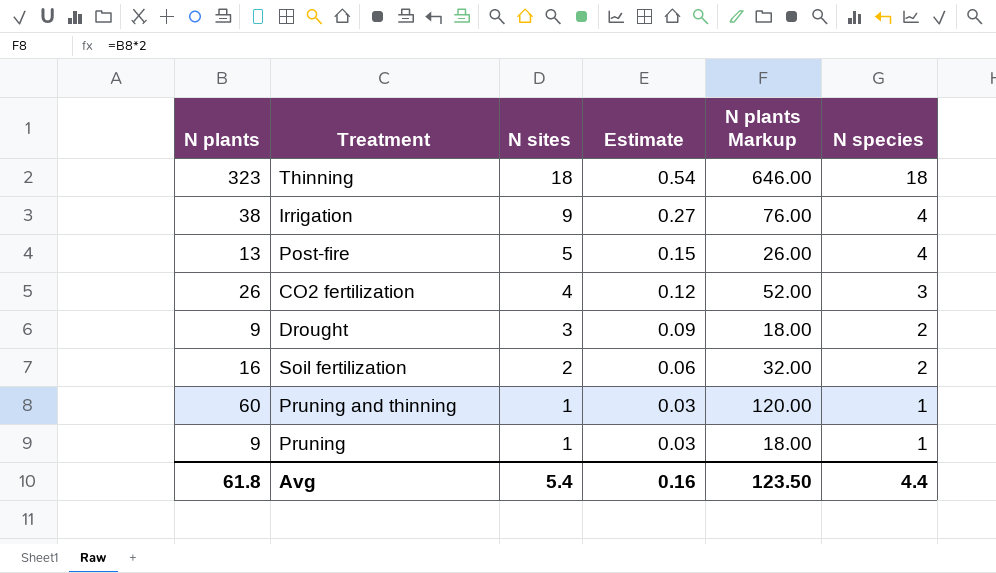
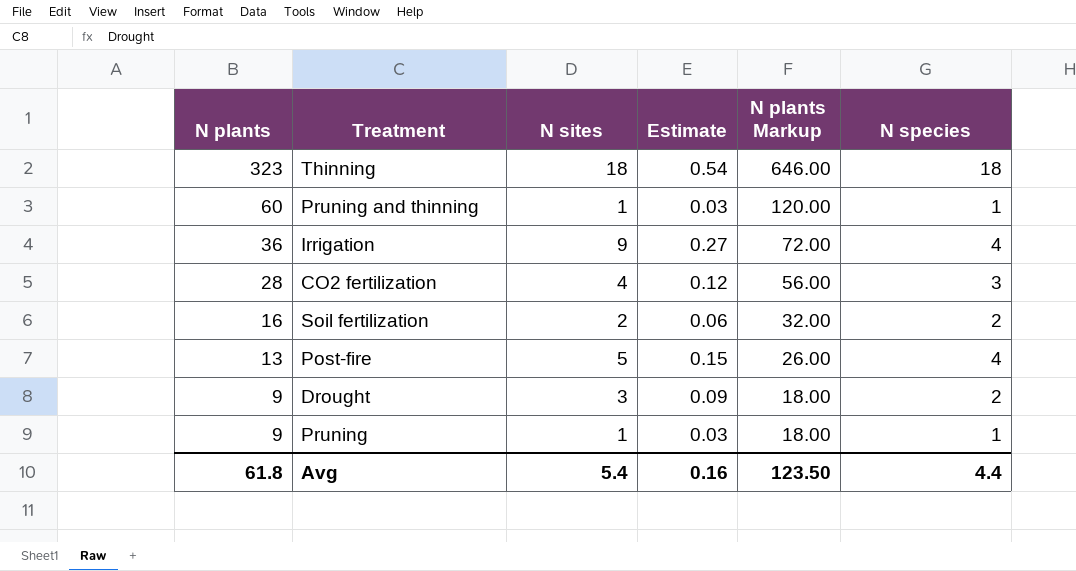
row order: N sites descending -> N plants descending
Irrigation | N plants: 38 -> 36
Irrigation | N plants Markup: 76.00 -> 72.00
CO2 fertilization | N plants: 26 -> 28
CO2 fertilization | N plants Markup: 52.00 -> 56.00

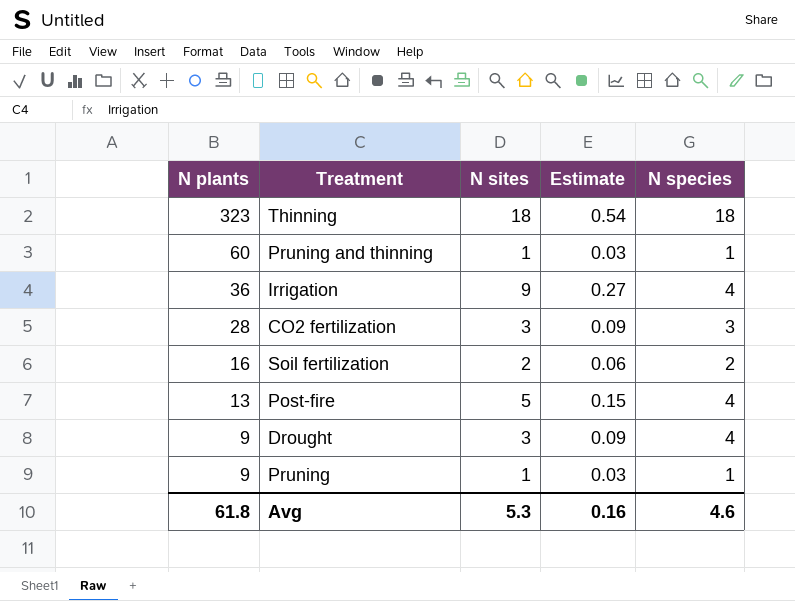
column N plants Markup | formula: [N plants] * 2 -> none
CO2 fertilization | N sites: 4 -> 3
CO2 fertilization | Estimate: 0.12 -> 0.09
Drought | N species: 2 -> 4
Avg | N sites: 5.4 -> 5.3
Avg | N species: 4.4 -> 4.6

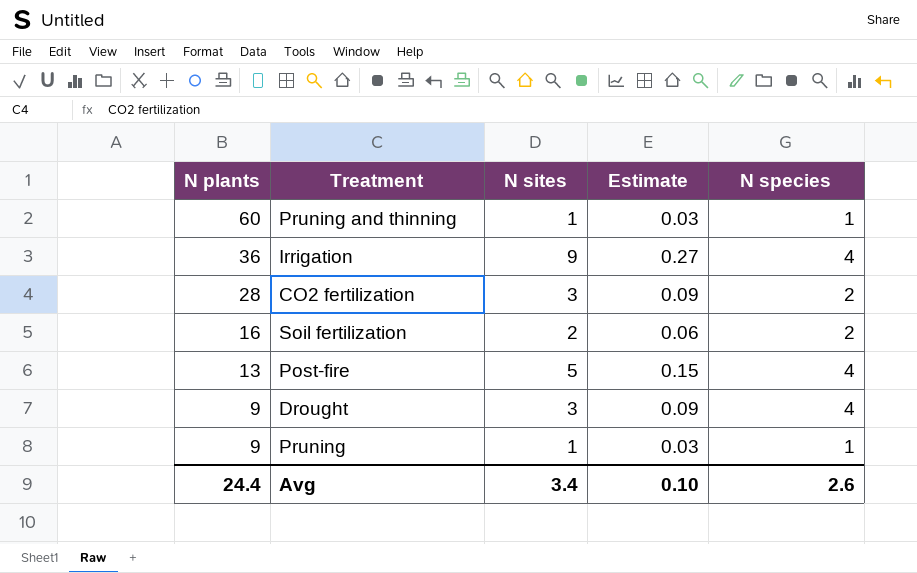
row Thinning: 323 | 18 | 0.54 | 18 -> none
CO2 fertilization | N species: 3 -> 2
Avg | N plants: 61.8 -> 24.4
Avg | N sites: 5.3 -> 3.4
Avg | Estimate: 0.16 -> 0.10
Avg | N species: 4.6 -> 2.6

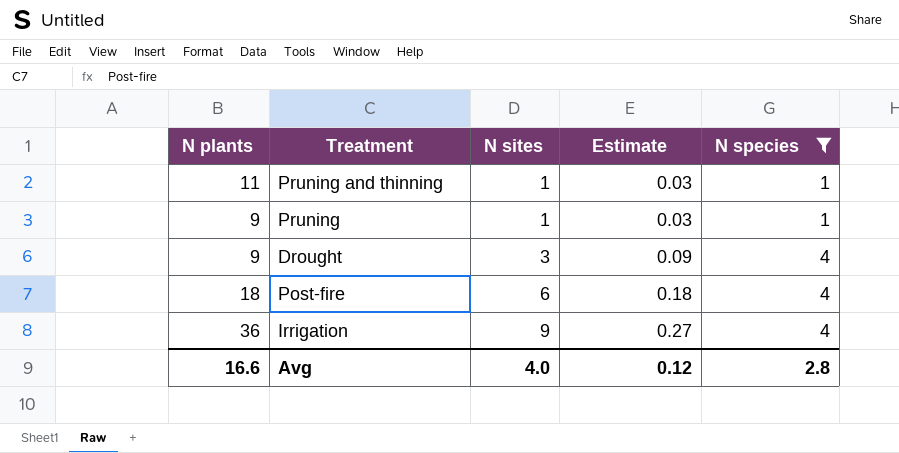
filter: none -> N species != 2
row order: N plants descending -> N sites ascending
Pruning and thinning | N plants: 60 -> 11
Post-fire | N plants: 13 -> 18
Post-fire | N sites: 5 -> 6
Post-fire | Estimate: 0.15 -> 0.18
Avg | N plants: 24.4 -> 16.6
Avg | N sites: 3.4 -> 4.0
Avg | Estimate: 0.10 -> 0.12
Avg | N species: 2.6 -> 2.8

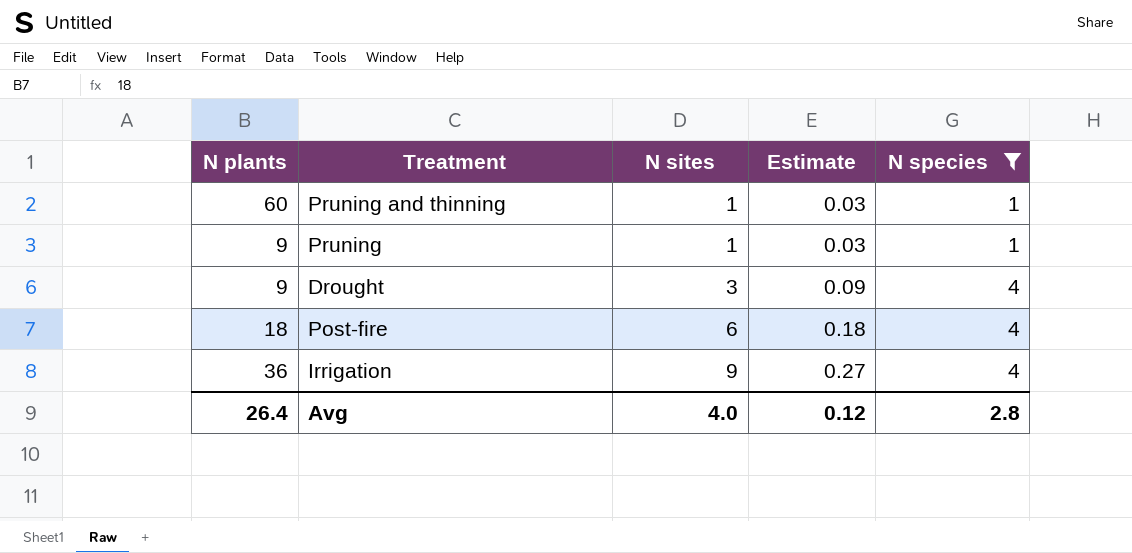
Pruning and thinning | N plants: 11 -> 60
Avg | N plants: 16.6 -> 26.4

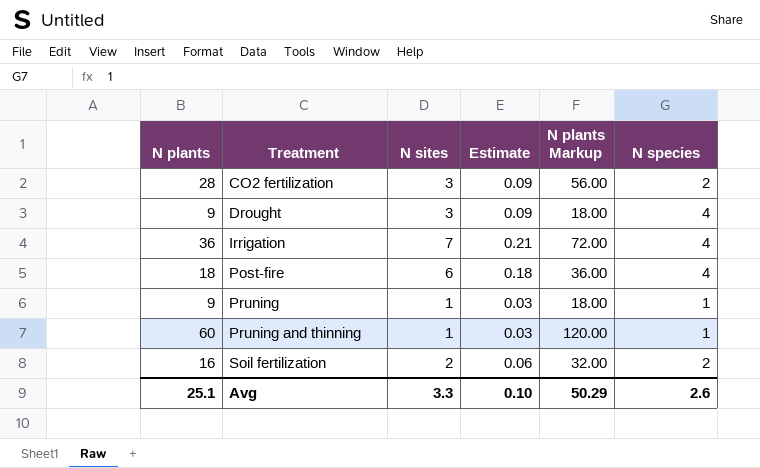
filter: N species != 2 -> none
row order: N sites ascending -> Treatment ascending
column N plants Markup | formula: none -> [N plants] * 2
Irrigation | N sites: 9 -> 7
Irrigation | Estimate: 0.27 -> 0.21
Avg | N plants: 26.4 -> 25.1
Avg | N sites: 4.0 -> 3.3
Avg | Estimate: 0.12 -> 0.10
Avg | N species: 2.8 -> 2.6

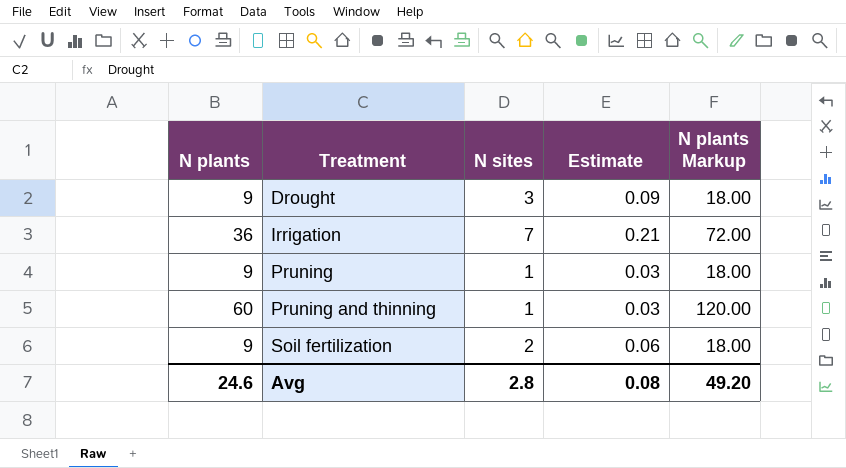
column N species | position: 6 -> none
row CO2 fertilization: 28 | 3 | 0.09 | 56.00 | 2 -> none
row Post-fire: 18 | 6 | 0.18 | 36.00 | 4 -> none
Soil fertilization | N plants: 16 -> 9
Soil fertilization | N plants Markup: 32.00 -> 18.00
Avg | N plants: 25.1 -> 24.6
Avg | N sites: 3.3 -> 2.8
Avg | Estimate: 0.10 -> 0.08
Avg | N plants Markup: 50.29 -> 49.20

